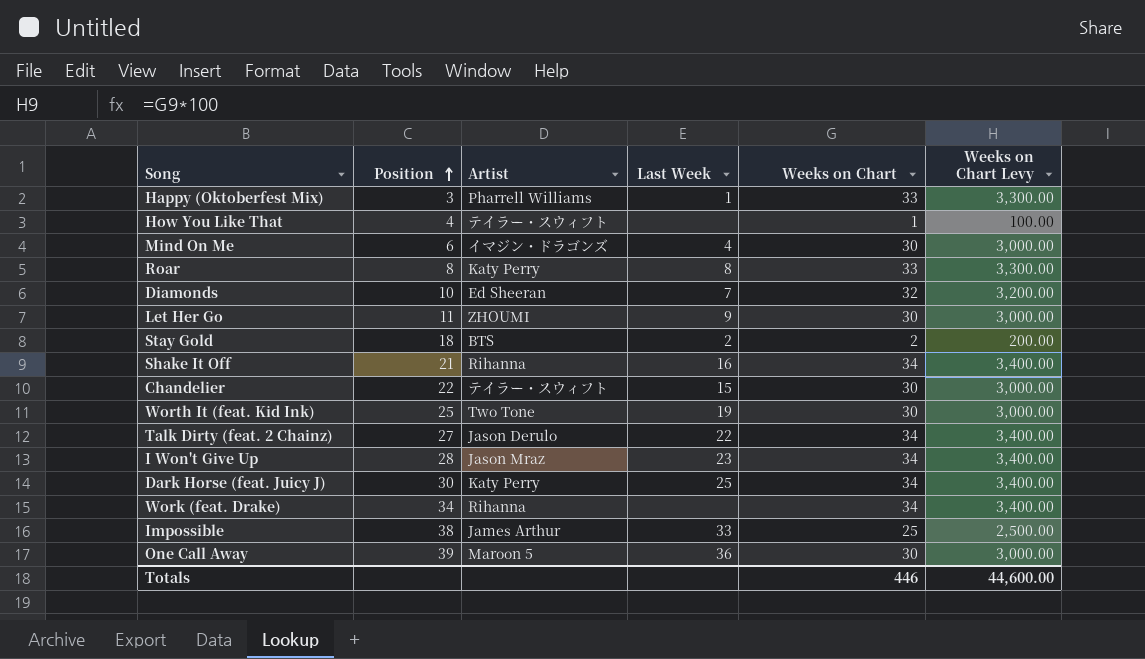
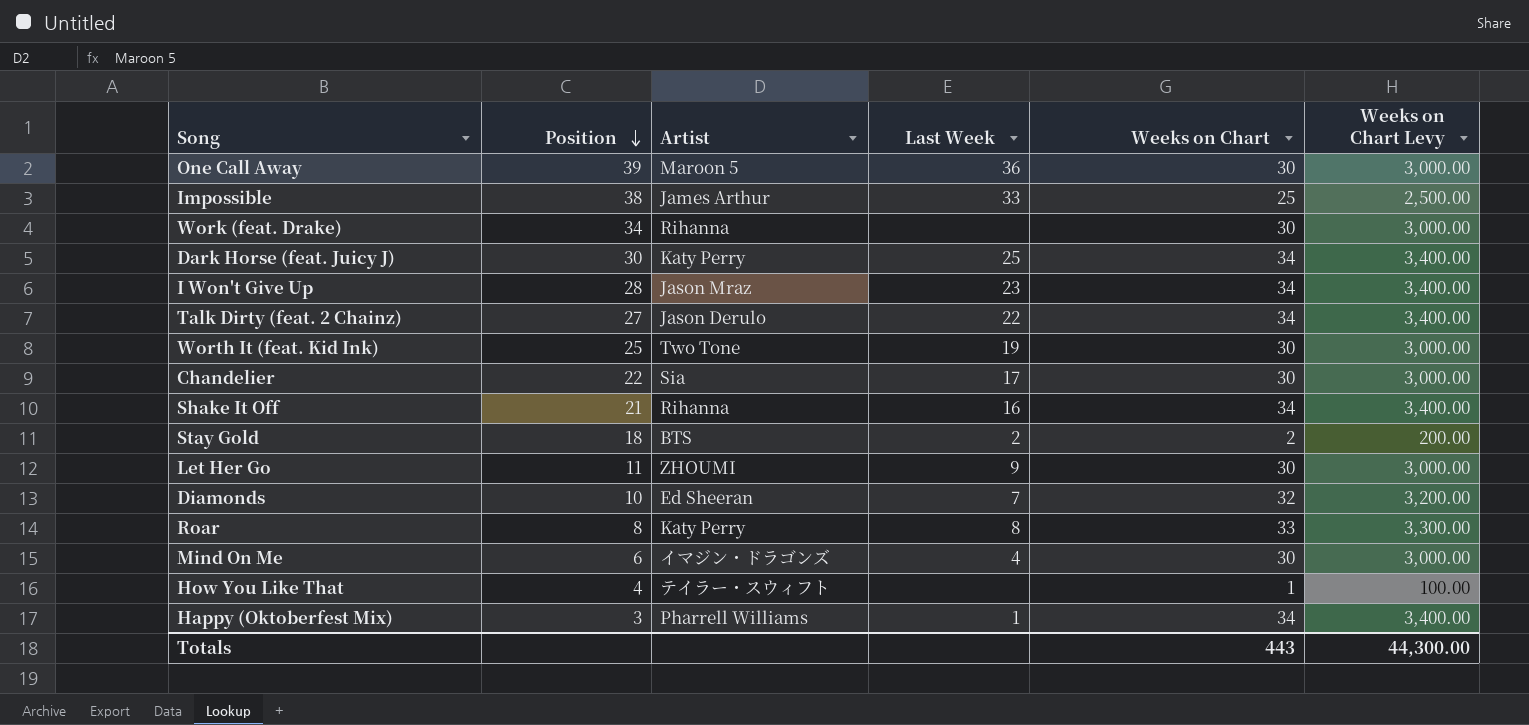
row order: Position ascending -> Position descending
Work (feat. Drake) | Weeks on Chart: 34 -> 30
Work (feat. Drake) | Weeks on Chart Levy: 3,400.00 -> 3,000.00
Chandelier | Artist: テイラー・スウィフト -> Sia
Chandelier | Last Week: 15 -> 17
Happy (Oktoberfest Mix) | Weeks on Chart: 33 -> 34
Happy (Oktoberfest Mix) | Weeks on Chart Levy: 3,300.00 -> 3,400.00
Totals | Weeks on Chart: 446 -> 443
Totals | Weeks on Chart Levy: 44,600.00 -> 44,300.00

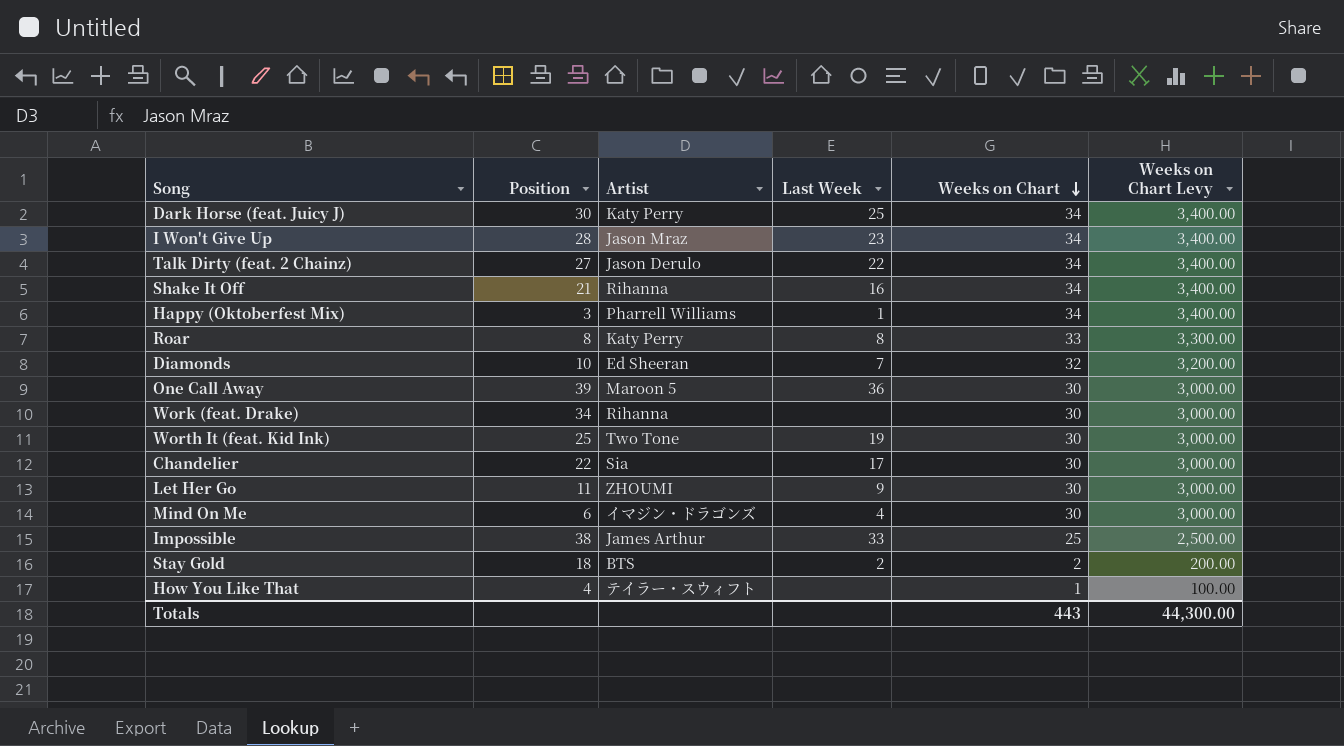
row order: Position descending -> Weeks on Chart descending

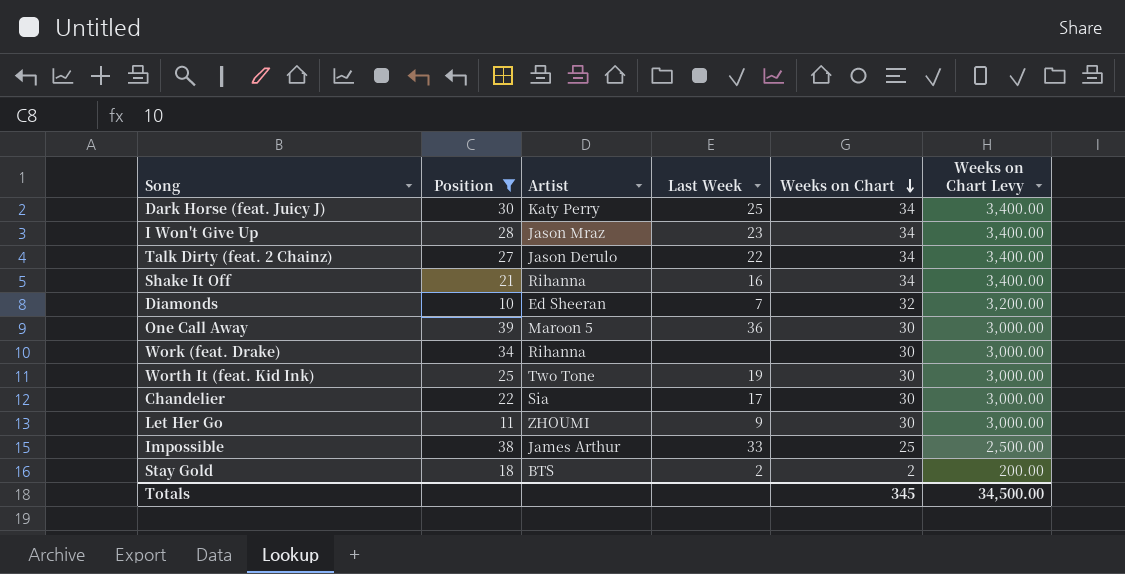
filter: none -> Position >= 10
Totals | Weeks on Chart: 443 -> 345
Totals | Weeks on Chart Levy: 44,300.00 -> 34,500.00

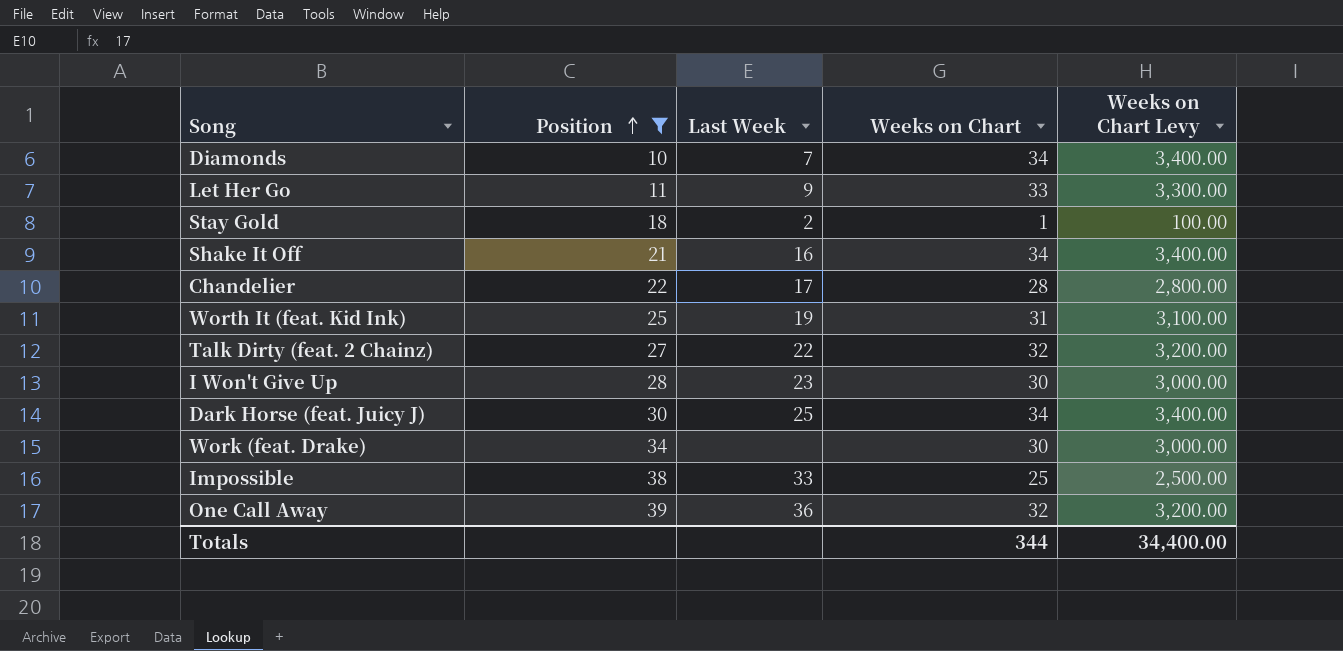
row order: Weeks on Chart descending -> Position ascending
column Artist | position: 3 -> none
Diamonds | Weeks on Chart: 32 -> 34
Diamonds | Weeks on Chart Levy: 3,200.00 -> 3,400.00
Let Her Go | Weeks on Chart: 30 -> 33
Let Her Go | Weeks on Chart Levy: 3,000.00 -> 3,300.00
Stay Gold | Weeks on Chart: 2 -> 1
Stay Gold | Weeks on Chart Levy: 200.00 -> 100.00
Chandelier | Weeks on Chart: 30 -> 28
Chandelier | Weeks on Chart Levy: 3,000.00 -> 2,800.00
Worth It (feat. Kid Ink) | Weeks on Chart: 30 -> 31
Worth It (feat. Kid Ink) | Weeks on Chart Levy: 3,000.00 -> 3,100.00
Talk Dirty (feat. 2 Chainz) | Weeks on Chart: 34 -> 32
Talk Dirty (feat. 2 Chainz) | Weeks on Chart Levy: 3,400.00 -> 3,200.00
I Won't Give Up | Weeks on Chart: 34 -> 30
I Won't Give Up | Weeks on Chart Levy: 3,400.00 -> 3,000.00
One Call Away | Weeks on Chart: 30 -> 32
One Call Away | Weeks on Chart Levy: 3,000.00 -> 3,200.00
Totals | Weeks on Chart: 345 -> 344
Totals | Weeks on Chart Levy: 34,500.00 -> 34,400.00

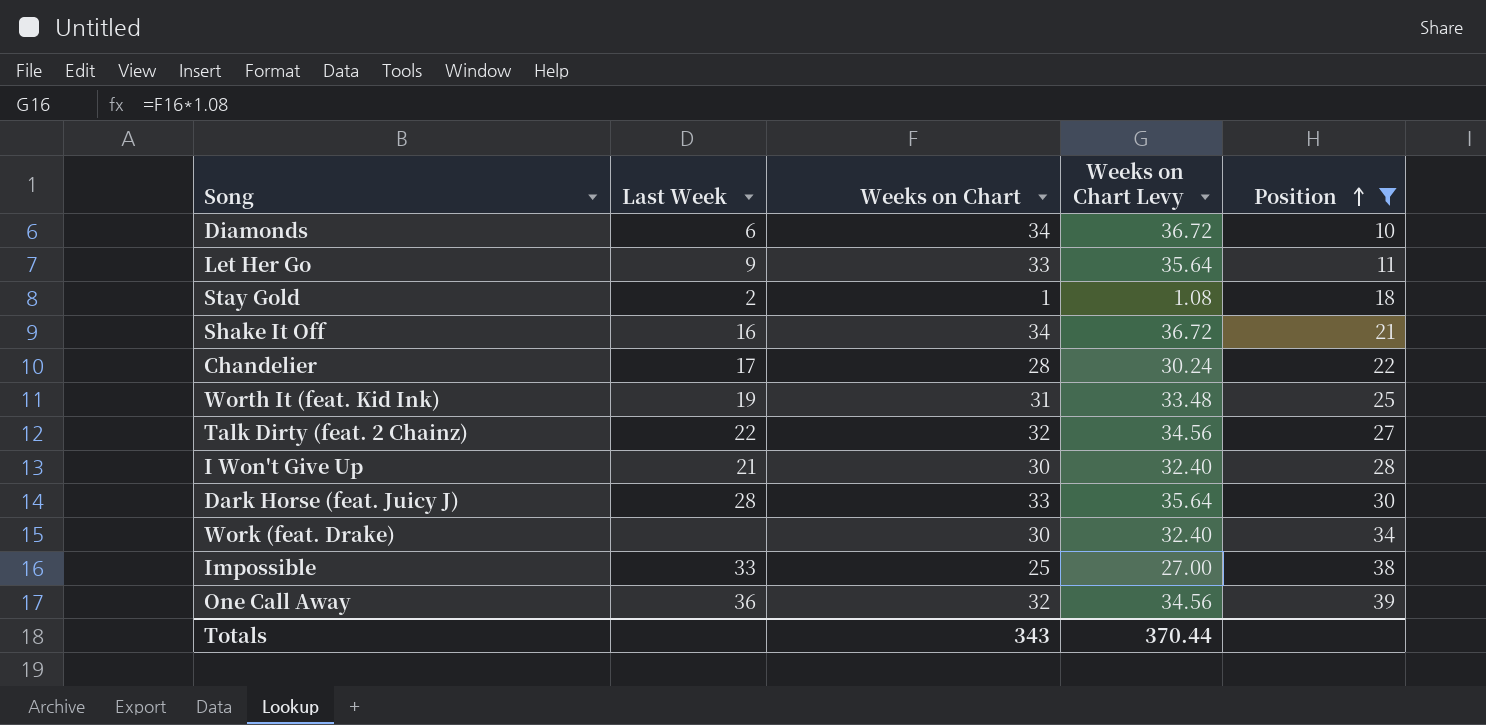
column Weeks on Chart Levy | formula: [Weeks on Chart] * 100 -> [Weeks on Chart] * 1.08
column Position | position: 2 -> 5
Diamonds | Last Week: 7 -> 6
I Won't Give Up | Last Week: 23 -> 21
Dark Horse (feat. Juicy J) | Last Week: 25 -> 28
Dark Horse (feat. Juicy J) | Weeks on Chart: 34 -> 33
Totals | Weeks on Chart: 344 -> 343
Totals | Weeks on Chart Levy: 34,400.00 -> 370.44

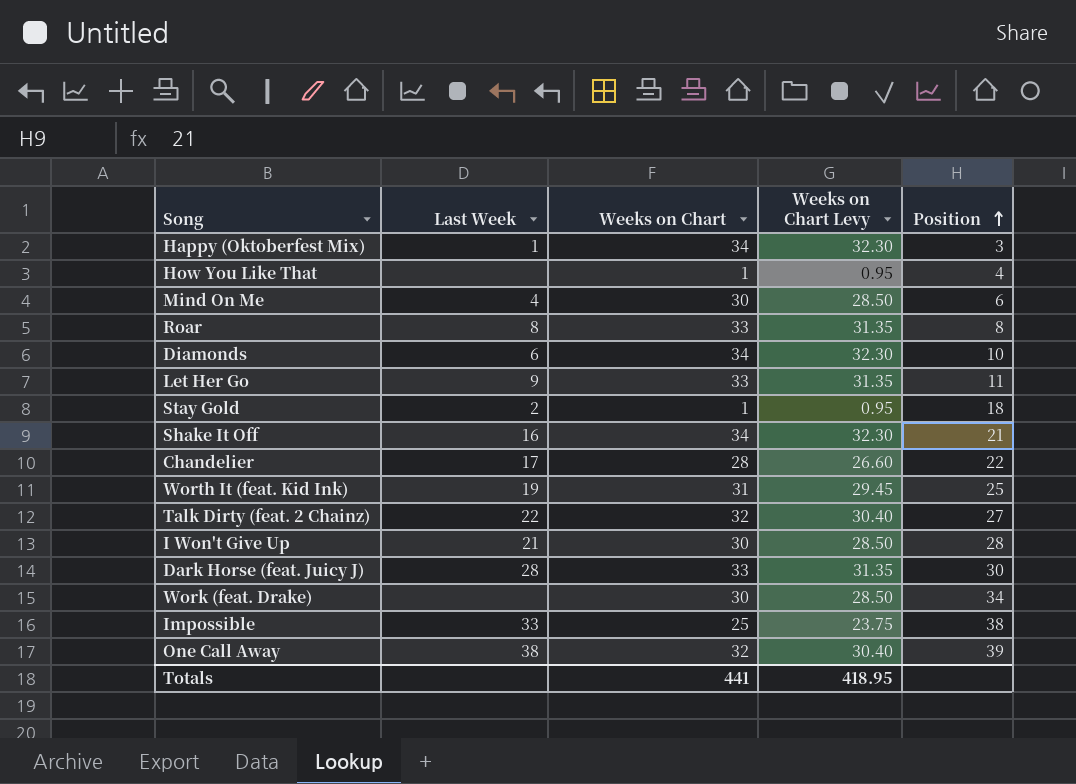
filter: Position >= 10 -> none
column Weeks on Chart Levy | formula: [Weeks on Chart] * 1.08 -> [Weeks on Chart] * 0.95
One Call Away | Last Week: 36 -> 38
Totals | Weeks on Chart: 343 -> 441
Totals | Weeks on Chart Levy: 370.44 -> 418.95

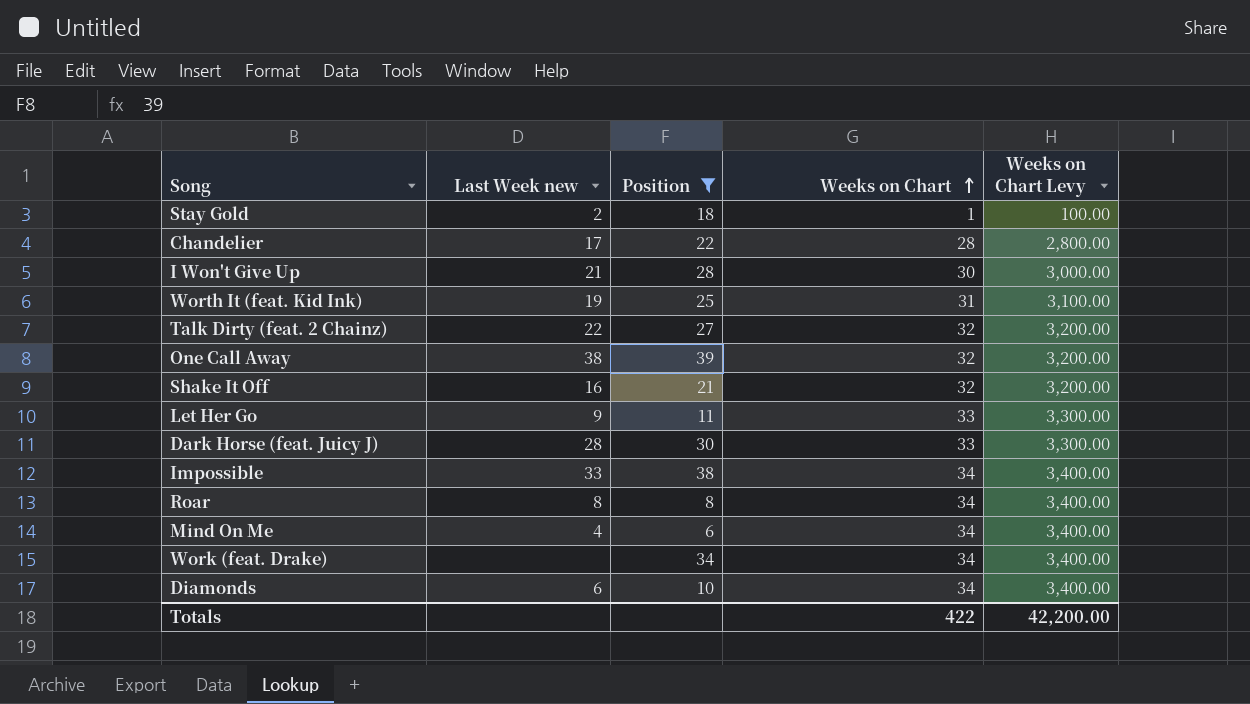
filter: none -> Position >= 6
row order: Position ascending -> Weeks on Chart ascending
column name: Last Week -> Last Week new
column Position | position: 5 -> 3
column Weeks on Chart Levy | formula: [Weeks on Chart] * 0.95 -> [Weeks on Chart] * 100
Shake It Off | Weeks on Chart: 34 -> 32
Impossible | Weeks on Chart: 25 -> 34
Roar | Weeks on Chart: 33 -> 34
Mind On Me | Weeks on Chart: 30 -> 34
Work (feat. Drake) | Weeks on Chart: 30 -> 34
Totals | Weeks on Chart: 441 -> 422
Totals | Weeks on Chart Levy: 418.95 -> 42,200.00

